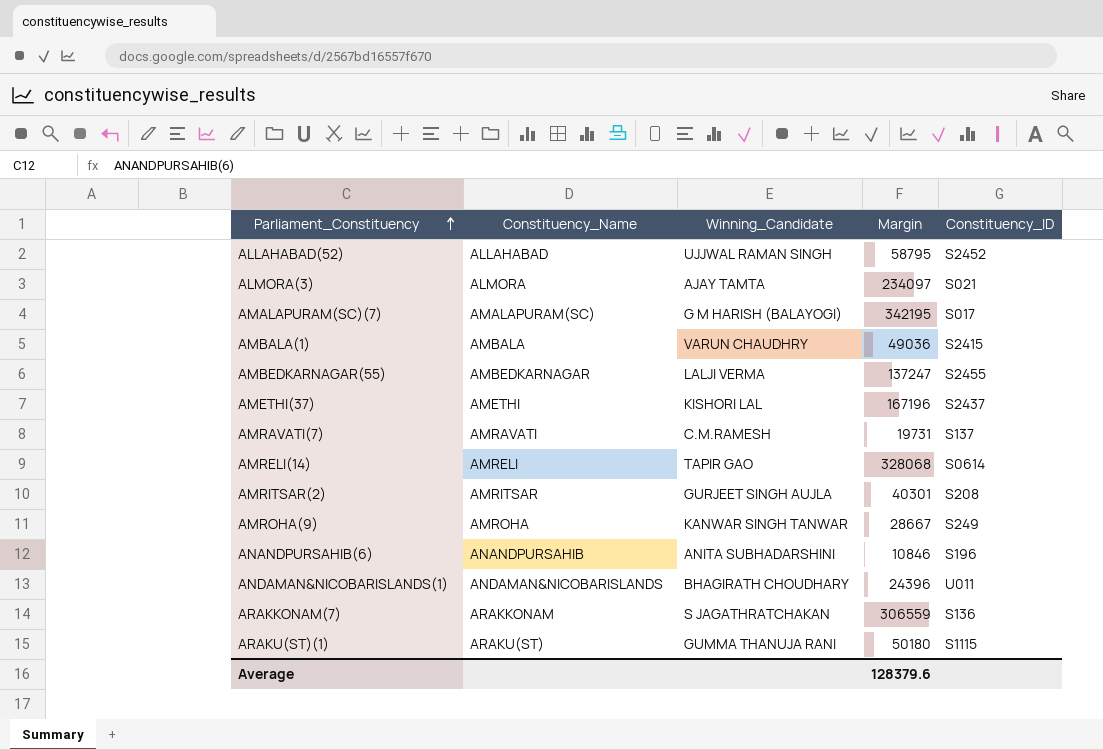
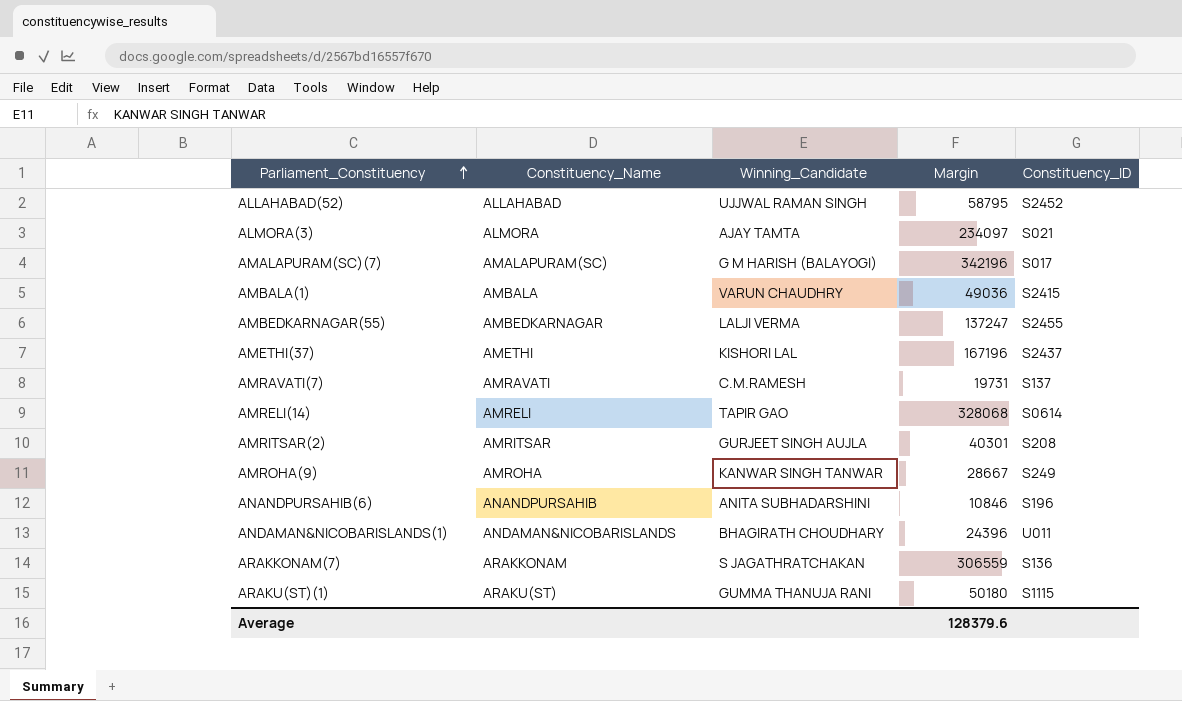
AMALAPURAM(SC)(7) | Margin: 342195 -> 342196

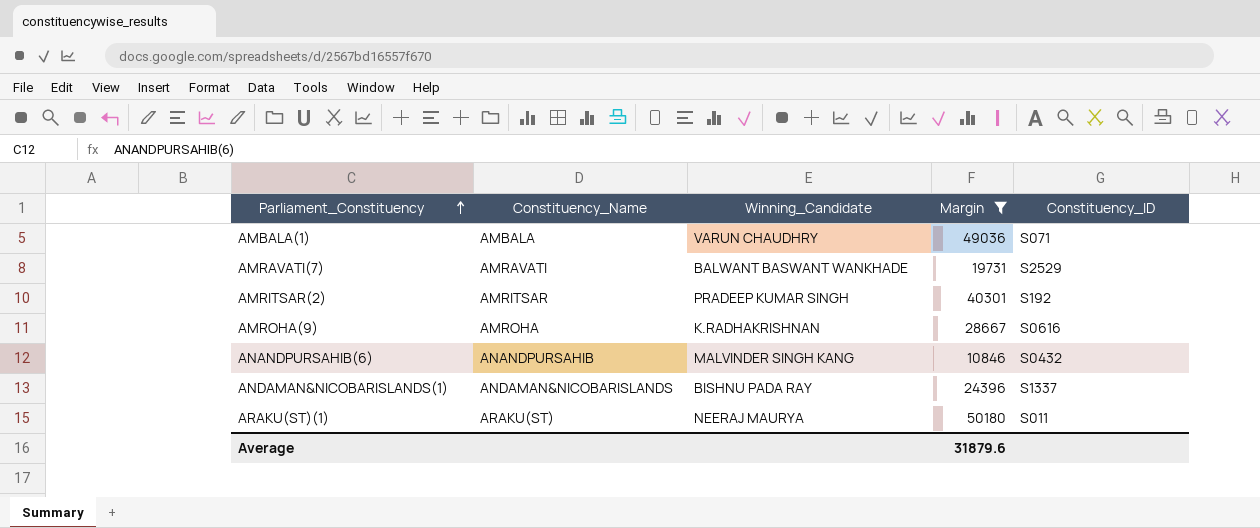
filter: none -> Margin <= 50180
AMBALA(1) | Constituency_ID: S2415 -> S071
AMRAVATI(7) | Winning_Candidate: C.M.RAMESH -> BALWANT BASWANT WANKHADE
AMRAVATI(7) | Constituency_ID: S137 -> S2529
AMRITSAR(2) | Winning_Candidate: GURJEET SINGH AUJLA -> PRADEEP KUMAR SINGH
AMRITSAR(2) | Constituency_ID: S208 -> S192
AMROHA(9) | Winning_Candidate: KANWAR SINGH TANWAR -> K.RADHAKRISHNAN
AMROHA(9) | Constituency_ID: S249 -> S0616
ANANDPURSAHIB(6) | Winning_Candidate: ANITA SUBHADARSHINI -> MALVINDER SINGH KANG
ANANDPURSAHIB(6) | Constituency_ID: S196 -> S0432
ANDAMAN&NICOBARISLANDS(1) | Winning_Candidate: BHAGIRATH CHOUDHARY -> BISHNU PADA RAY
ANDAMAN&NICOBARISLANDS(1) | Constituency_ID: U011 -> S1337
ARAKU(ST)(1) | Winning_Candidate: GUMMA THANUJA RANI -> NEERAJ MAURYA
ARAKU(ST)(1) | Constituency_ID: S1115 -> S011
Average | Margin: 128379.6 -> 31879.6

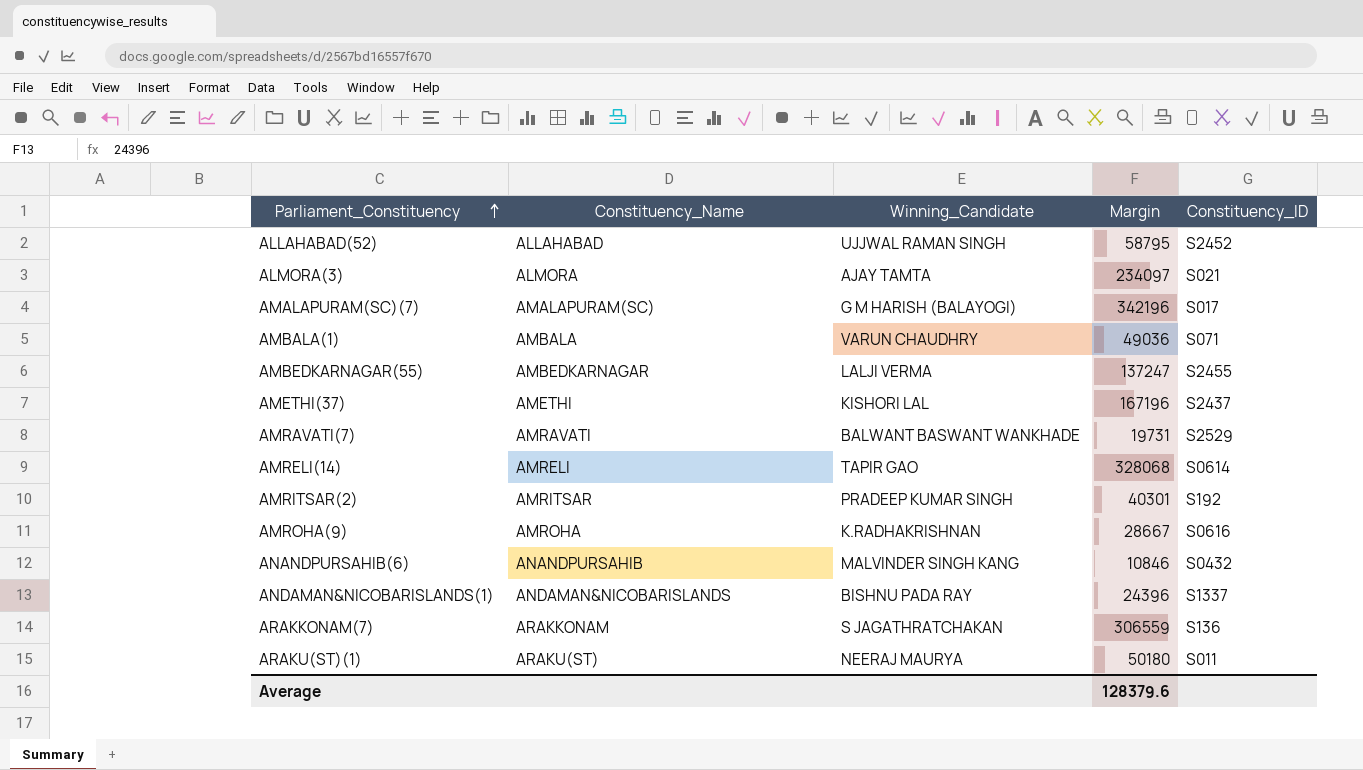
filter: Margin <= 50180 -> none
Average | Margin: 31879.6 -> 128379.6

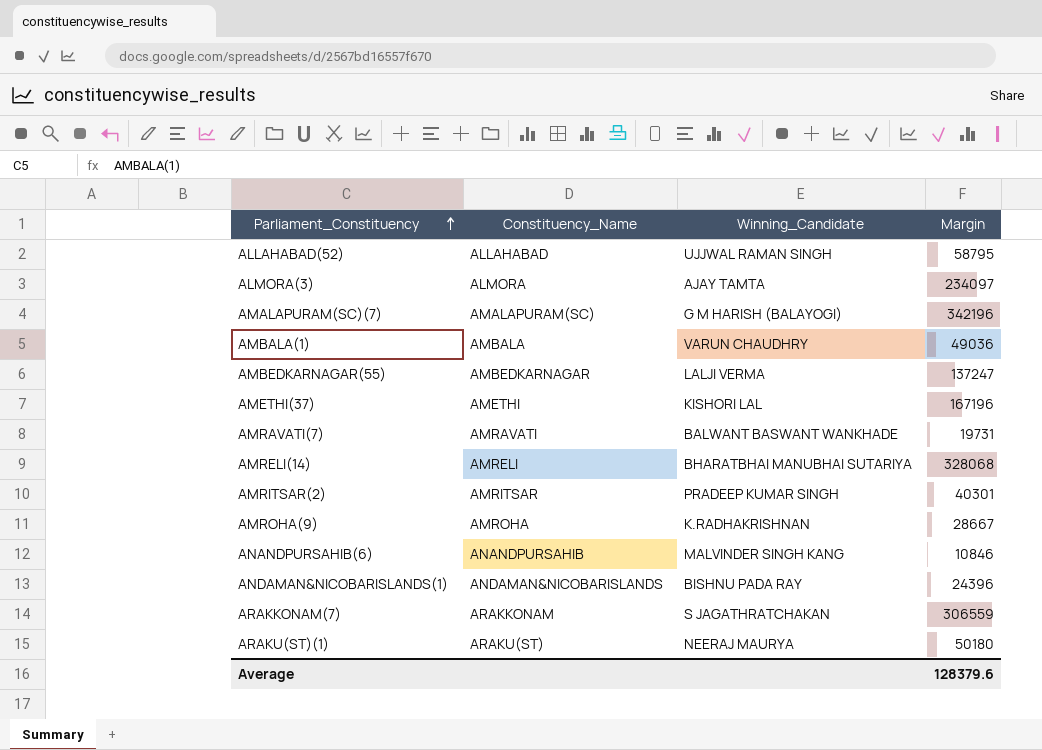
column Constituency_ID | position: 5 -> none
AMRELI(14) | Winning_Candidate: TAPIR GAO -> BHARATBHAI MANUBHAI SUTARIYA

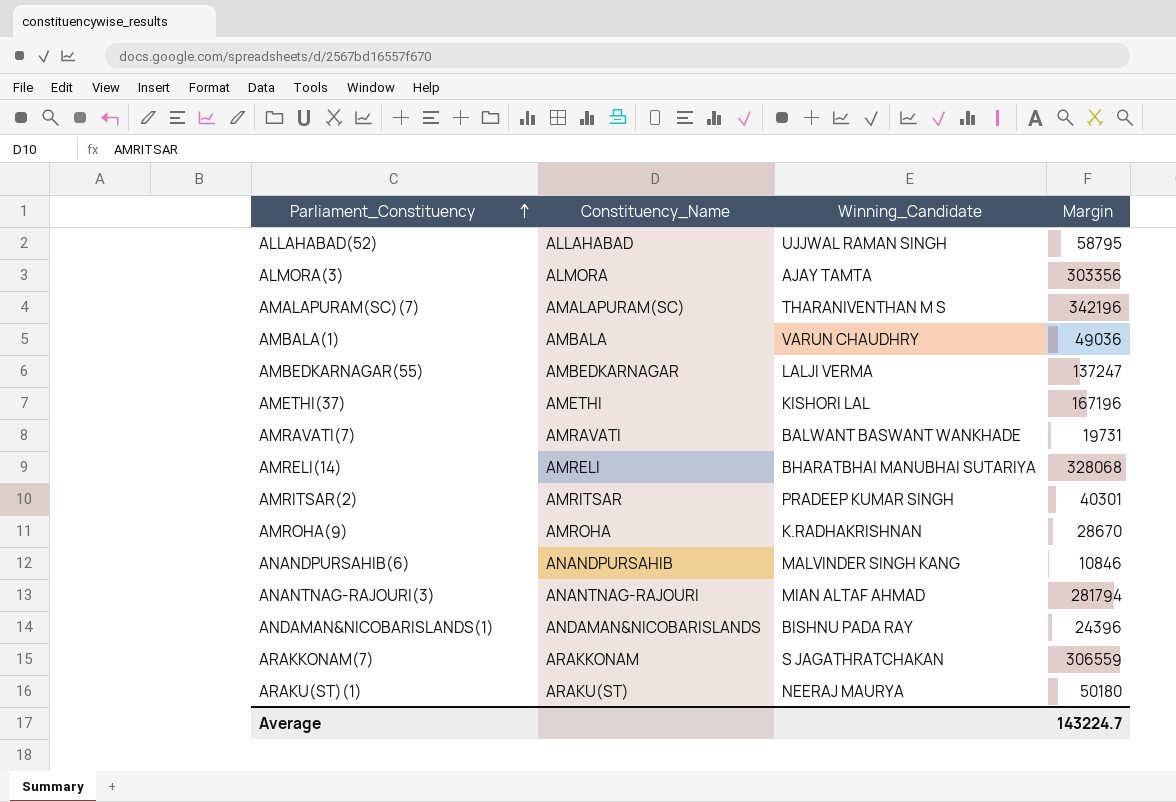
ALMORA(3) | Margin: 234097 -> 303356
AMALAPURAM(SC)(7) | Winning_Candidate: G M HARISH (BALAYOGI) -> THARANIVENTHAN M S
AMROHA(9) | Margin: 28667 -> 28670
row ANANTNAG-RAJOURI(3): none -> ANANTNAG-RAJOURI | MIAN ALTAF AHMAD | 281794
Average | Margin: 128379.6 -> 143224.7

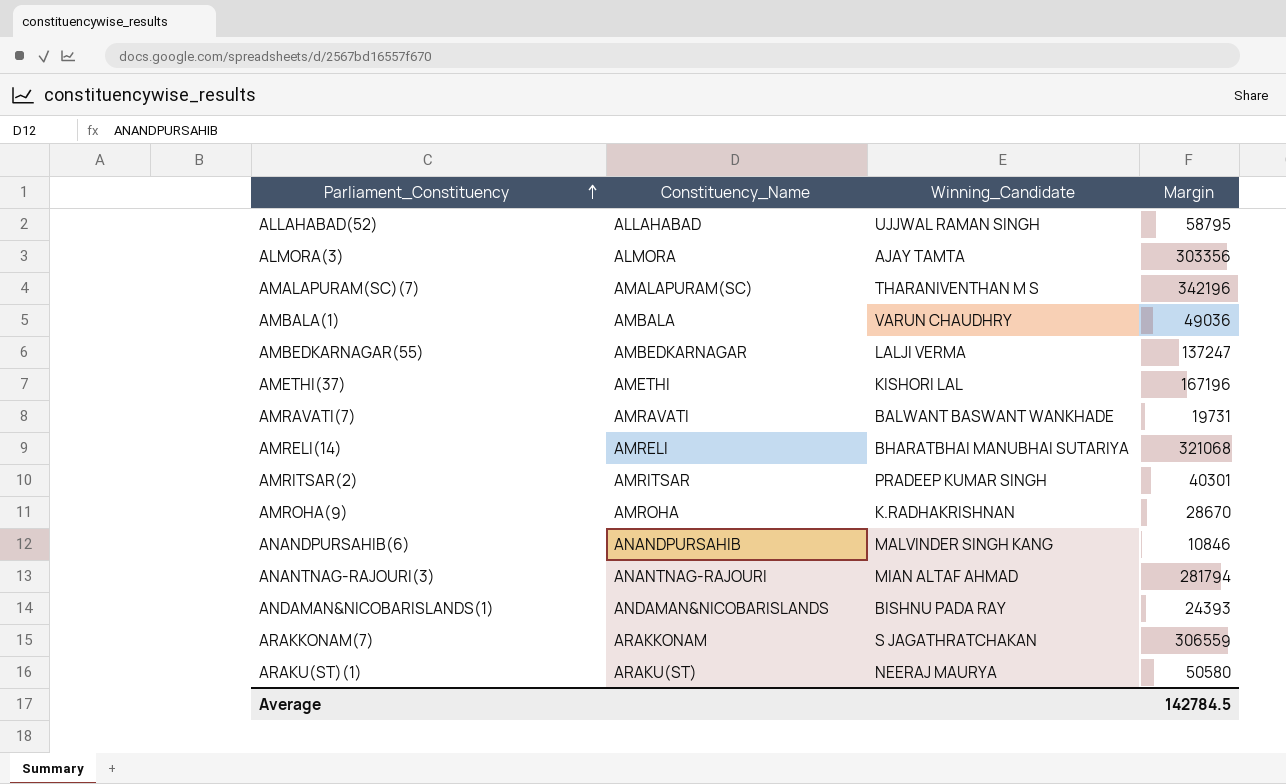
AMRELI(14) | Margin: 328068 -> 321068
ANDAMAN&NICOBARISLANDS(1) | Margin: 24396 -> 24393
ARAKU(ST)(1) | Margin: 50180 -> 50580
Average | Margin: 143224.7 -> 142784.5

